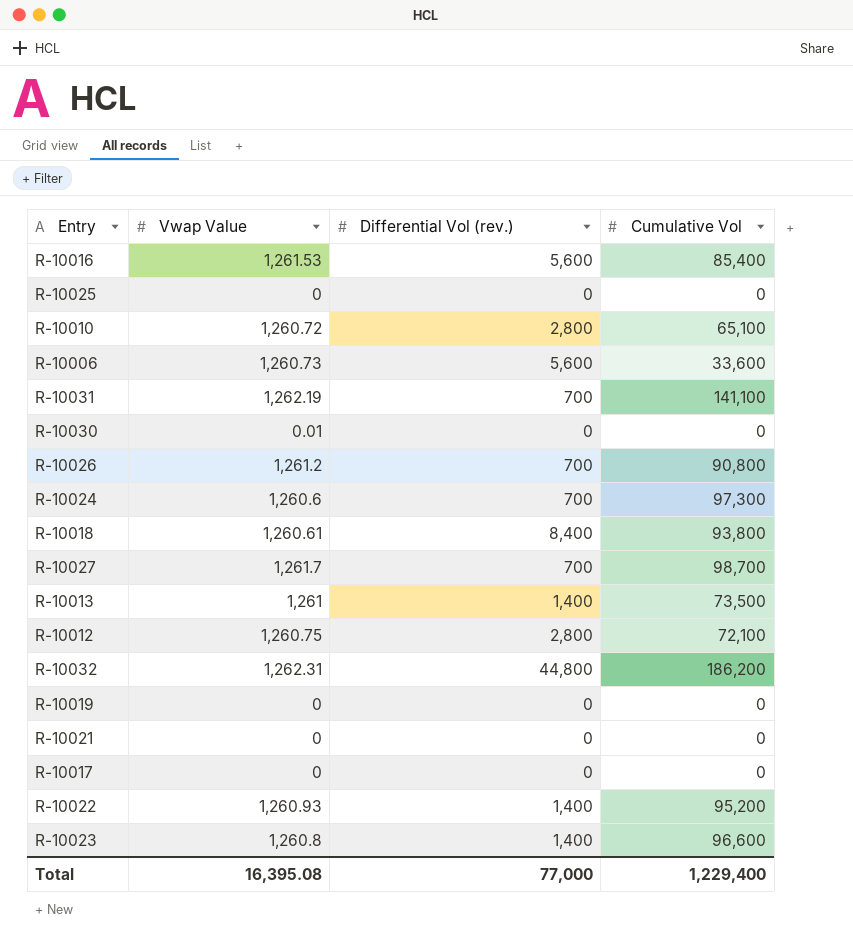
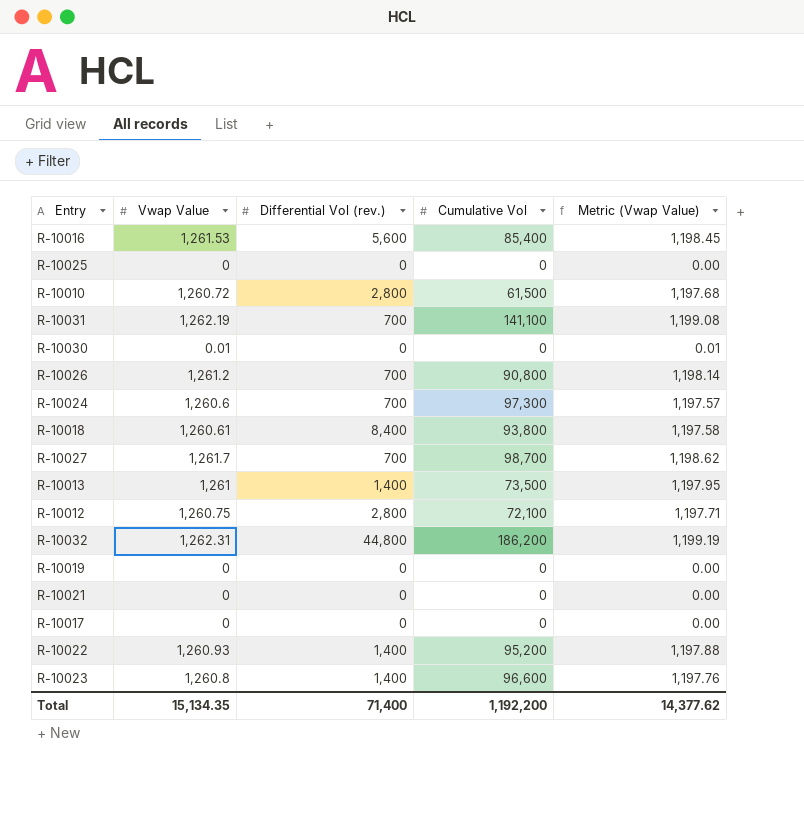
column Metric (Vwap Value) | formula: none -> [Vwap Value] * 0.95
row R-10006: 1,260.73 | 5,600 | 33,600 -> none
R-10010 | Cumulative Vol: 65,100 -> 61,500
Total | Vwap Value: 16,395.08 -> 15,134.35
Total | Differential Vol (rev.): 77,000 -> 71,400
Total | Cumulative Vol: 1,229,400 -> 1,192,200

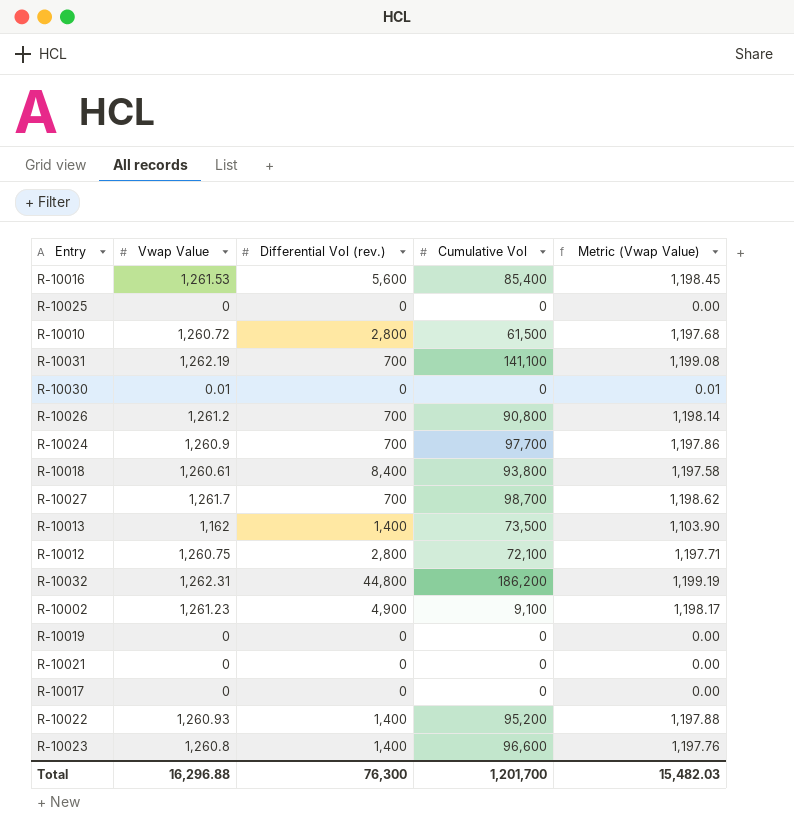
R-10024 | Vwap Value: 1,260.6 -> 1,260.9
R-10024 | Cumulative Vol: 97,300 -> 97,700
R-10024 | Metric (Vwap Value): 1,197.57 -> 1,197.86
R-10013 | Vwap Value: 1,261 -> 1,162
R-10013 | Metric (Vwap Value): 1,197.95 -> 1,103.90
row R-10002: none -> 1,261.23 | 4,900 | 9,100 | 1,198.17
Total | Vwap Value: 15,134.35 -> 16,296.88
Total | Differential Vol (rev.): 71,400 -> 76,300
Total | Cumulative Vol: 1,192,200 -> 1,201,700
Total | Metric (Vwap Value): 14,377.62 -> 15,482.03

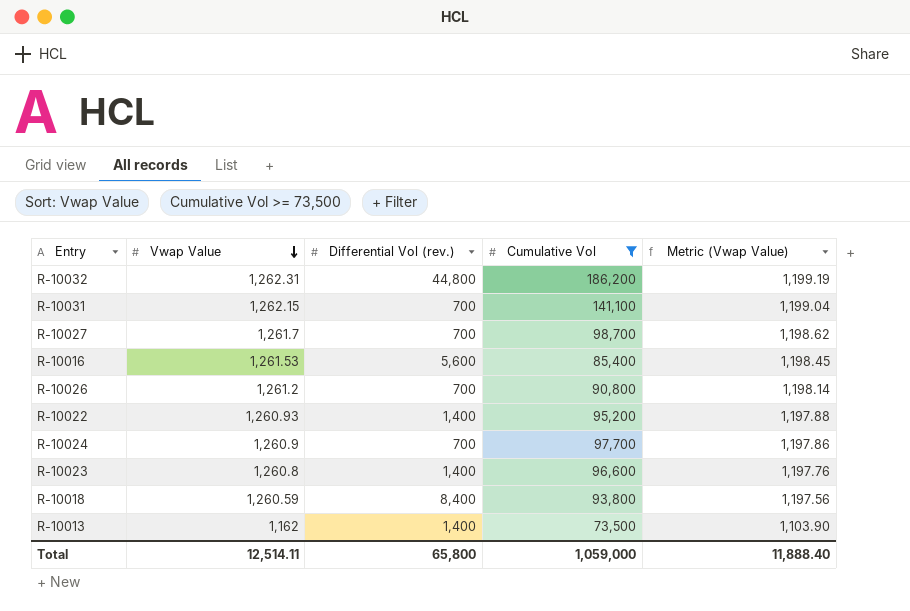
filter: none -> Cumulative Vol >= 73,500
row order: none -> Vwap Value descending
R-10031 | Vwap Value: 1,262.19 -> 1,262.15
R-10031 | Metric (Vwap Value): 1,199.08 -> 1,199.04
R-10018 | Vwap Value: 1,260.61 -> 1,260.59
R-10018 | Metric (Vwap Value): 1,197.58 -> 1,197.56
Total | Vwap Value: 16,296.88 -> 12,514.11
Total | Differential Vol (rev.): 76,300 -> 65,800
Total | Cumulative Vol: 1,201,700 -> 1,059,000
Total | Metric (Vwap Value): 15,482.03 -> 11,888.40

